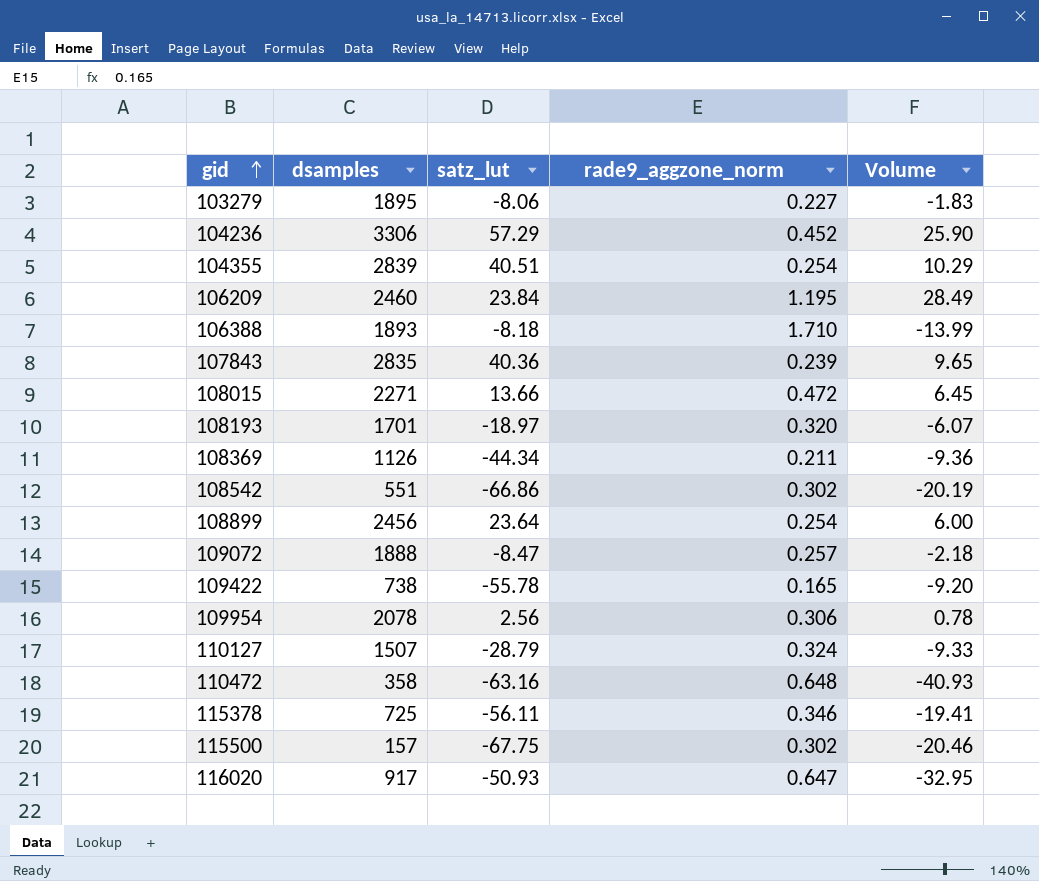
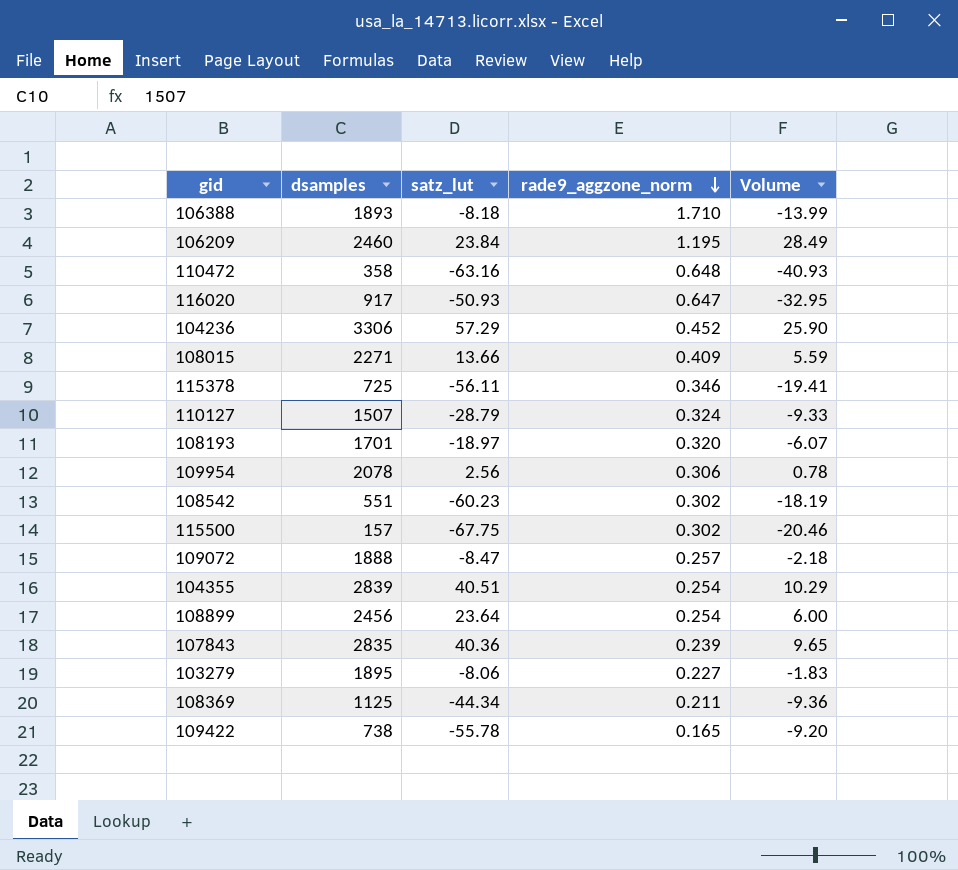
row order: gid ascending -> rade9_aggzone_norm descending
108015 | rade9_aggzone_norm: 0.472 -> 0.409
108015 | Volume: 6.45 -> 5.59
108542 | satz_lut: -66.86 -> -60.23
108542 | Volume: -20.19 -> -18.19
108369 | dsamples: 1126 -> 1125

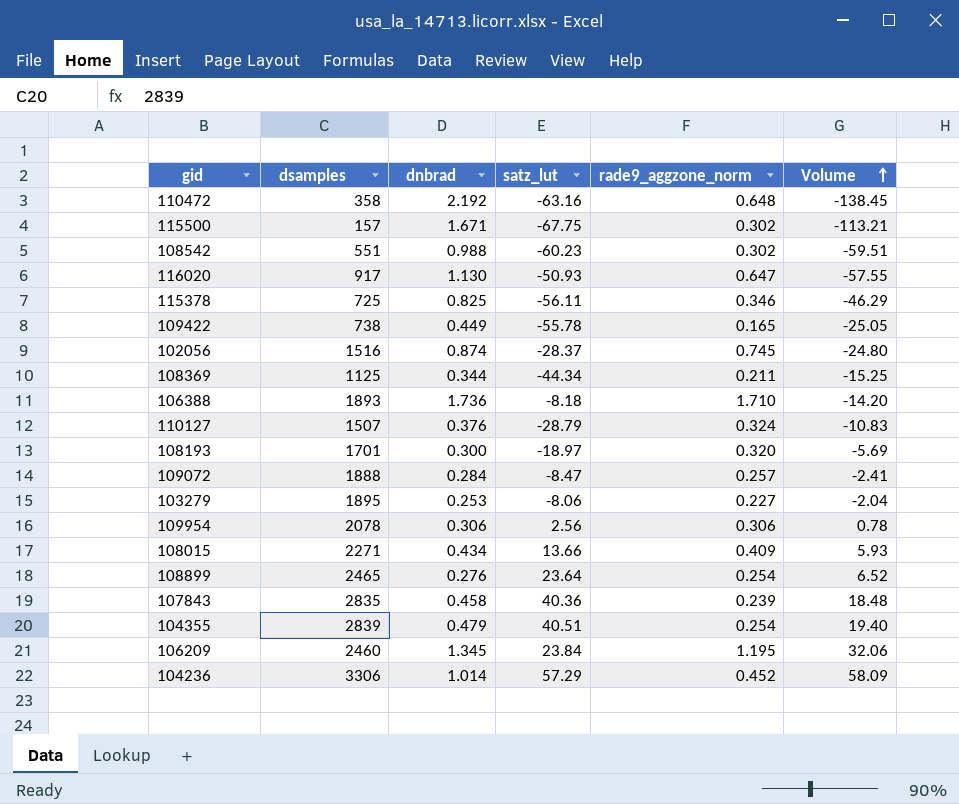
row order: rade9_aggzone_norm descending -> Volume ascending
column dnbrad | position: none -> 3
column Volume | formula: [satz_lut] * [rade9_aggzone_norm] -> [dnbrad] * [satz_lut]
row 102056: none -> 1516 | 0.874 | -28.37 | 0.745 | -24.80
108899 | dsamples: 2456 -> 2465

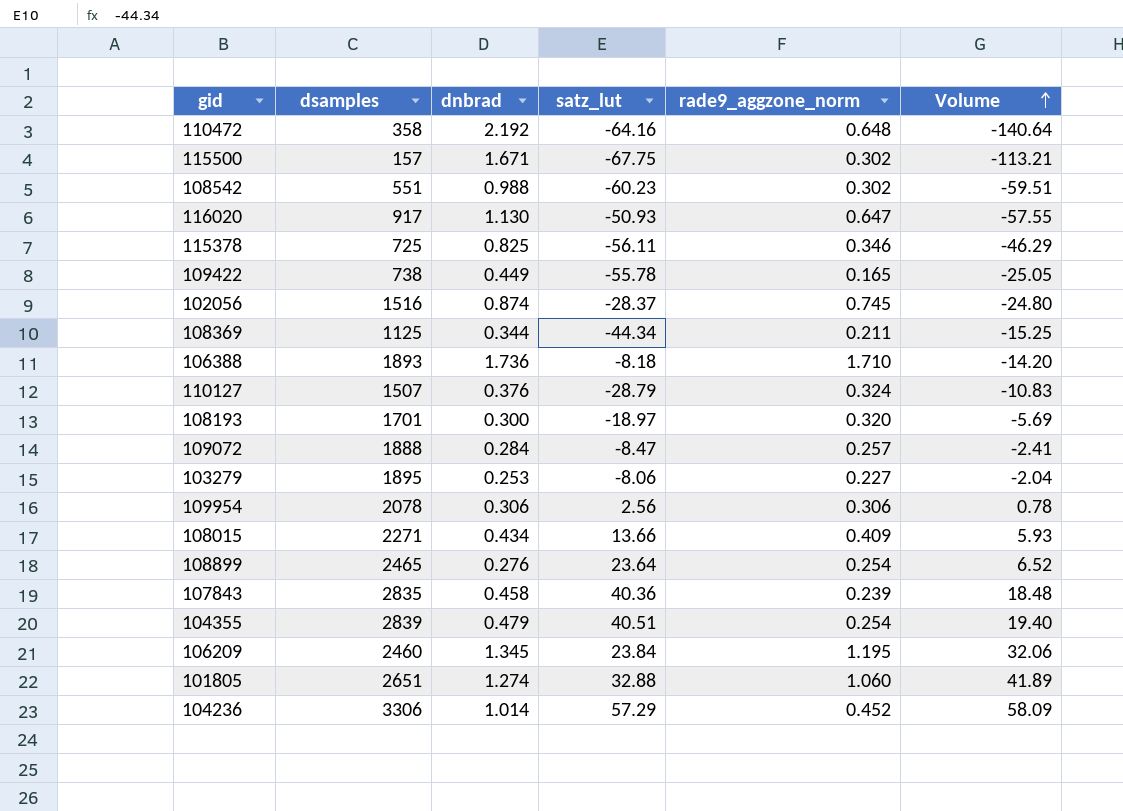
110472 | satz_lut: -63.16 -> -64.16
110472 | Volume: -138.45 -> -140.64
row 101805: none -> 2651 | 1.274 | 32.88 | 1.060 | 41.89

